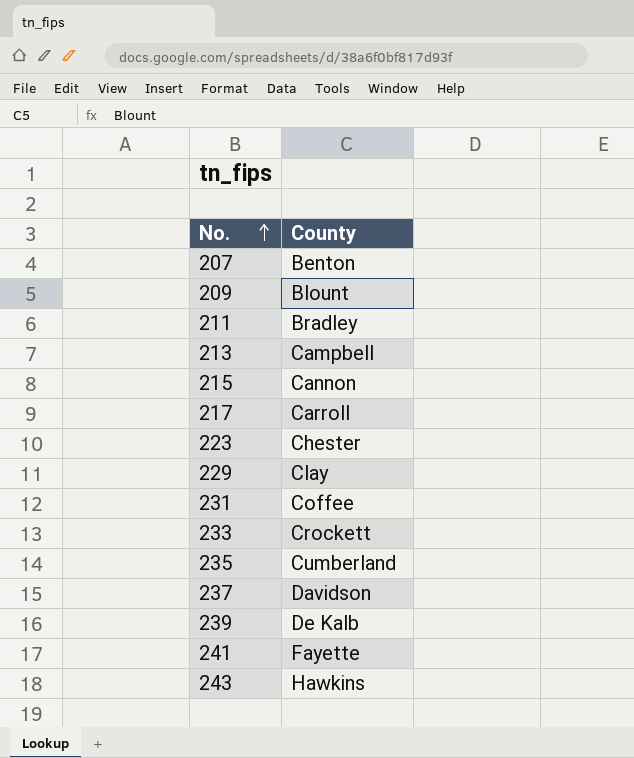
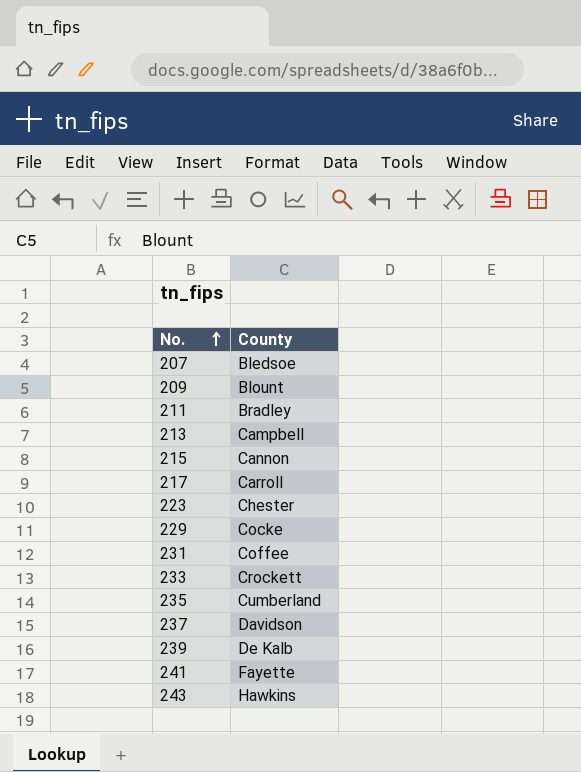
207 | County: Benton -> Bledsoe
229 | County: Clay -> Cocke

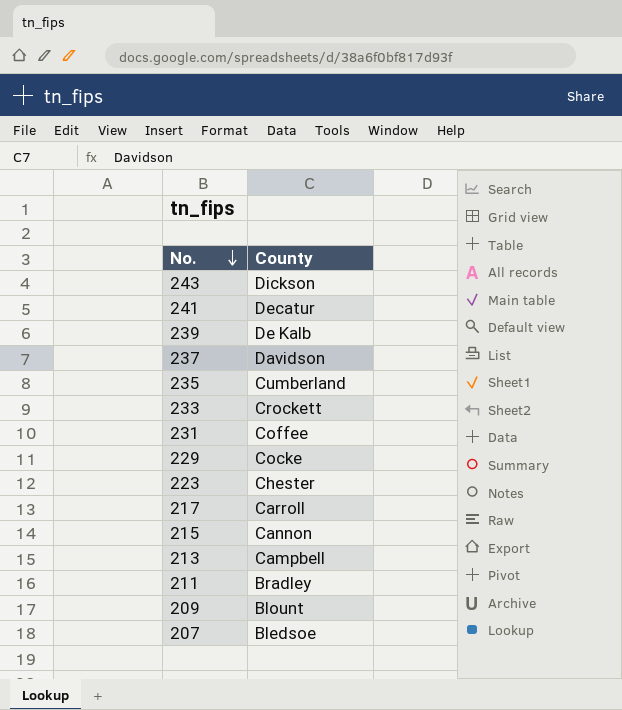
row order: No. ascending -> No. descending
243 | County: Hawkins -> Dickson
241 | County: Fayette -> Decatur

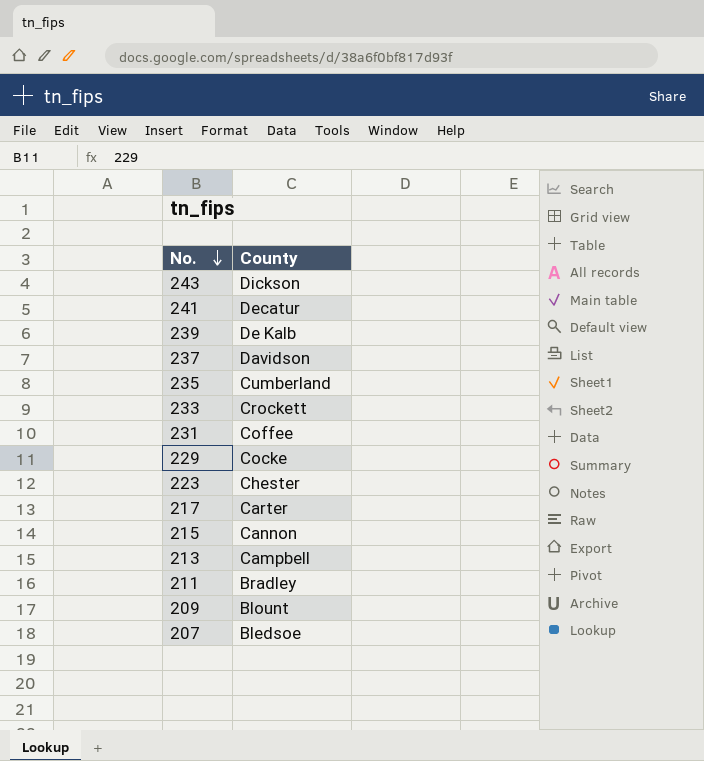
217 | County: Carroll -> Carter

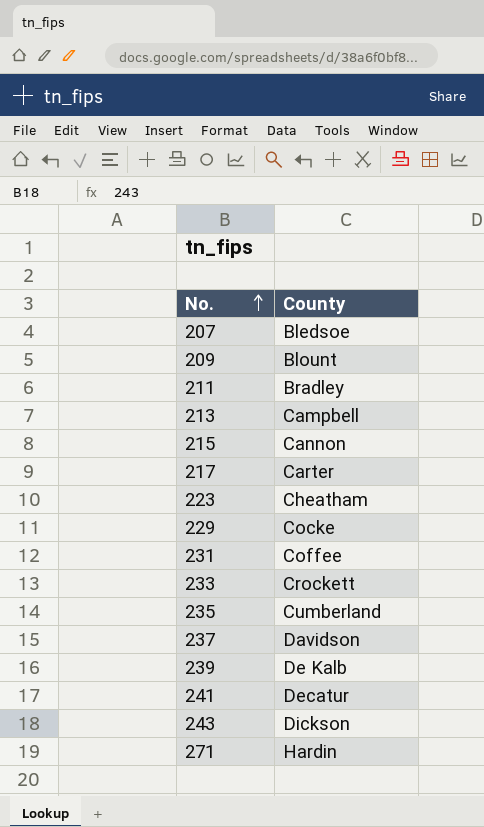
row order: No. descending -> No. ascending
223 | County: Chester -> Cheatham
row 271: none -> Hardin

